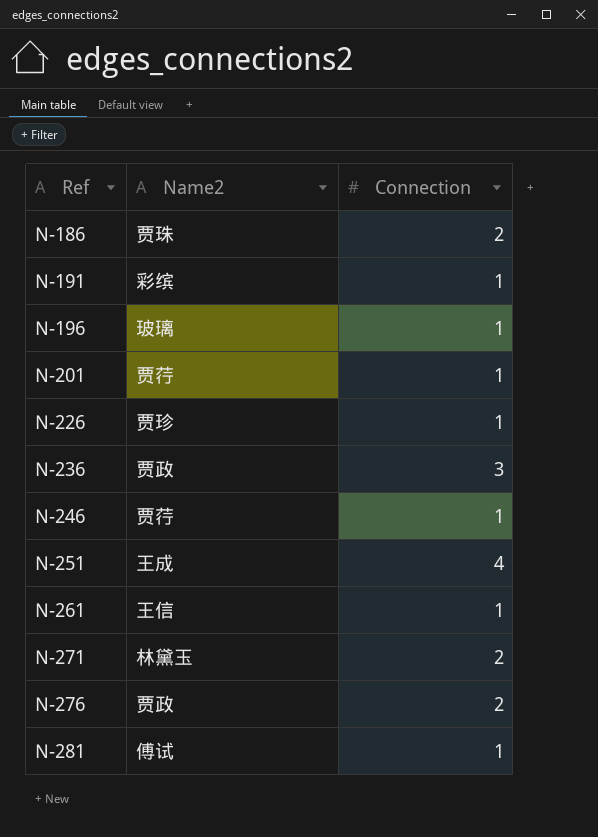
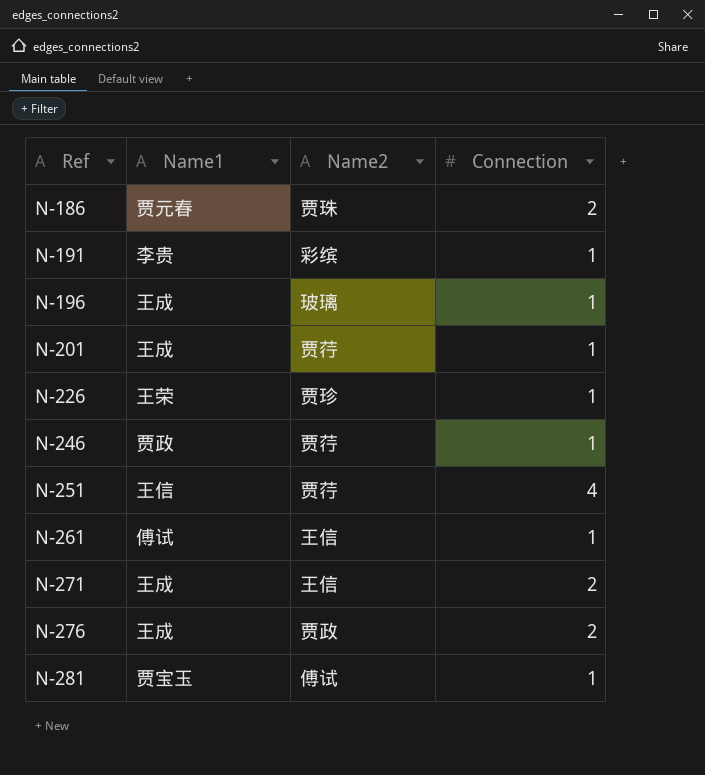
column Name1 | position: none -> 2
row N-236: 贾政 | 3 -> none
N-251 | Name2: 王成 -> 贾荇
N-271 | Name2: 林黛玉 -> 王信

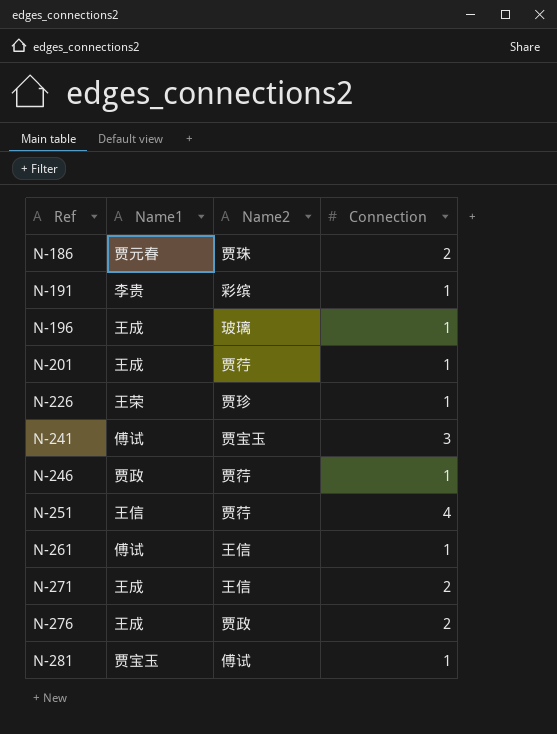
row N-241: none -> 傅试 | 贾宝玉 | 3

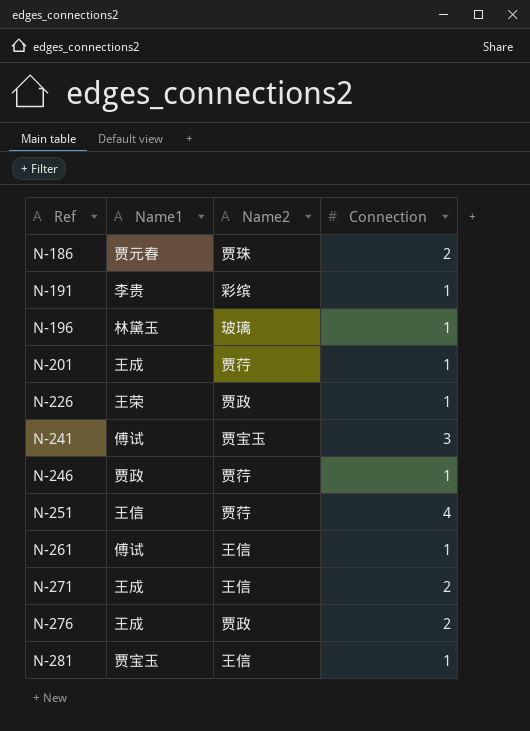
N-196 | Name1: 王成 -> 林黛玉
N-226 | Name2: 贾珍 -> 贾政
N-281 | Name2: 傅试 -> 王信

